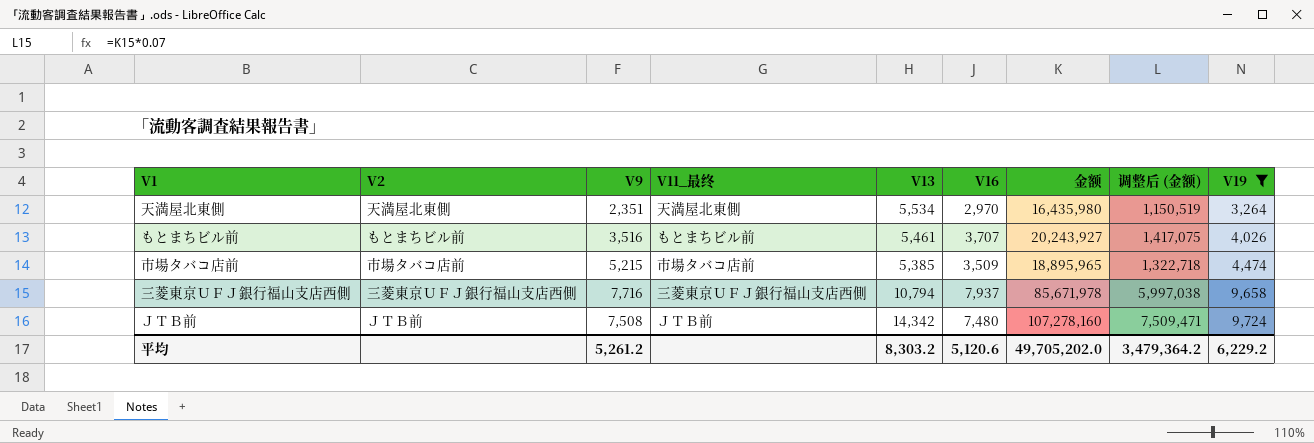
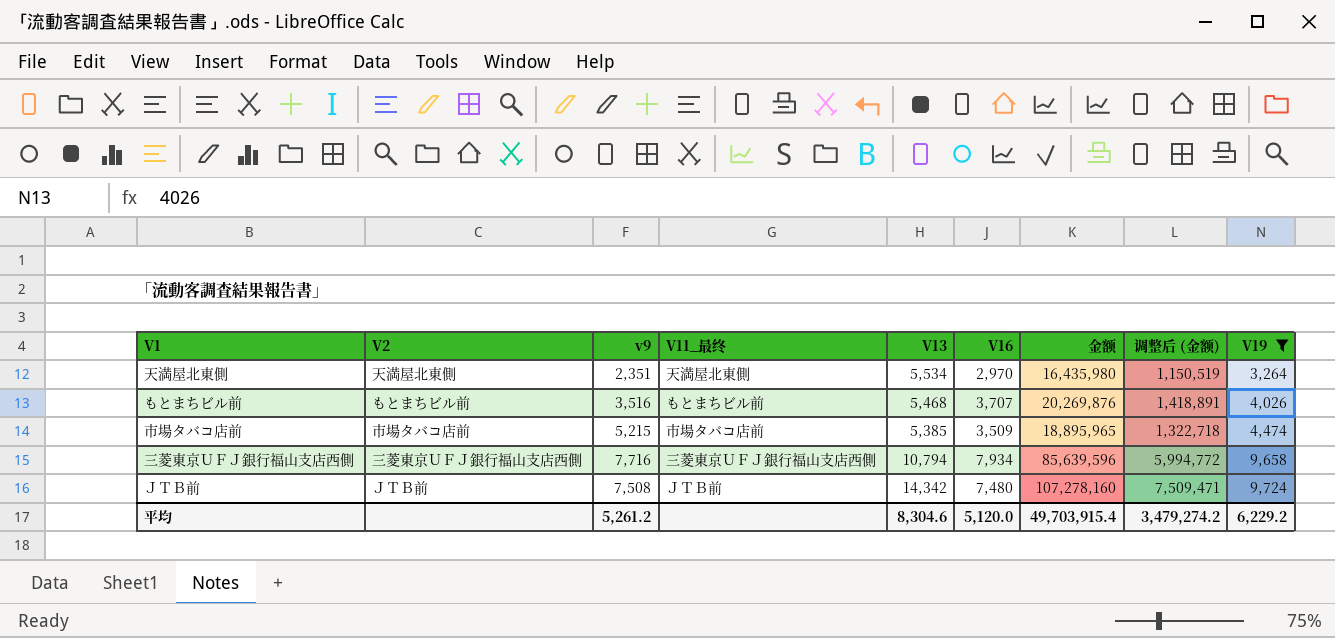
column name: V9 -> v9
もとまちビル前 | V13: 5,461 -> 5,468
もとまちビル前 | 金额: 20,243,927 -> 20,269,876
もとまちビル前 | 调整后 (金额): 1,417,075 -> 1,418,891
三菱東京ＵＦＪ銀行福山支店西側 | V16: 7,937 -> 7,934
三菱東京ＵＦＪ銀行福山支店西側 | 金额: 85,671,978 -> 85,639,596
三菱東京ＵＦＪ銀行福山支店西側 | 调整后 (金额): 5,997,038 -> 5,994,772
平均 | V13: 8,303.2 -> 8,304.6
平均 | V16: 5,120.6 -> 5,120.0
平均 | 金额: 49,705,202.0 -> 49,703,915.4
平均 | 调整后 (金额): 3,479,364.2 -> 3,479,274.2

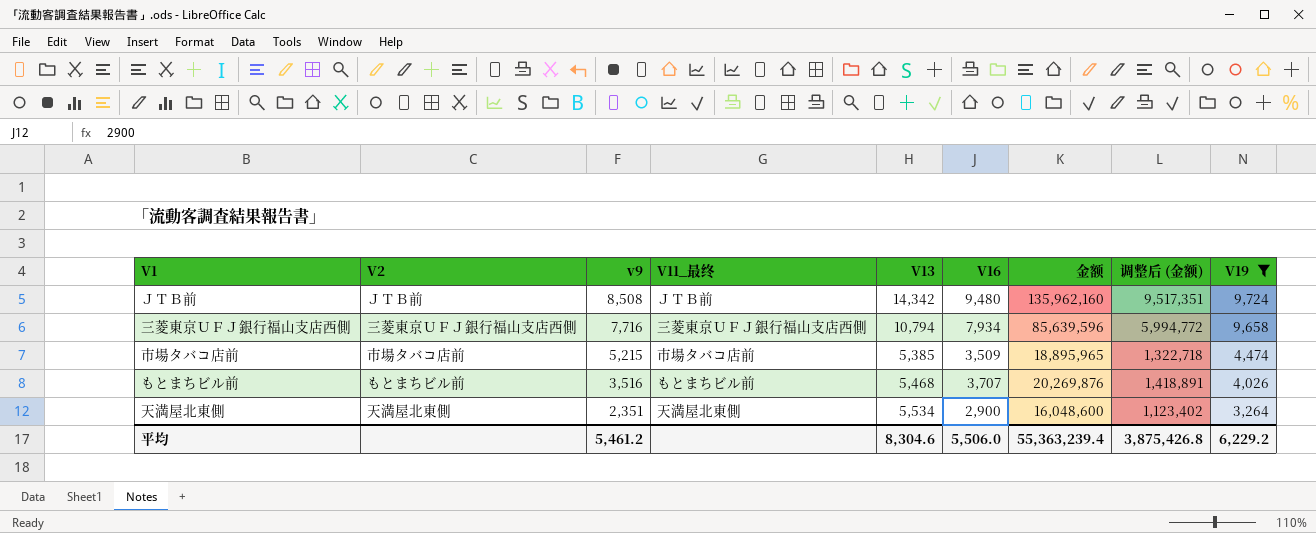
row order: V19 ascending -> v9 descending
ＪＴＢ前 | v9: 7,508 -> 8,508
ＪＴＢ前 | V16: 7,480 -> 9,480
ＪＴＢ前 | 金额: 107,278,160 -> 135,962,160
ＪＴＢ前 | 调整后 (金额): 7,509,471 -> 9,517,351
天満屋北東側 | V16: 2,970 -> 2,900
天満屋北東側 | 金额: 16,435,980 -> 16,048,600
天満屋北東側 | 调整后 (金额): 1,150,519 -> 1,123,402
平均 | v9: 5,261.2 -> 5,461.2
平均 | V16: 5,120.0 -> 5,506.0
平均 | 金额: 49,703,915.4 -> 55,363,239.4
平均 | 调整后 (金额): 3,479,274.2 -> 3,875,426.8

